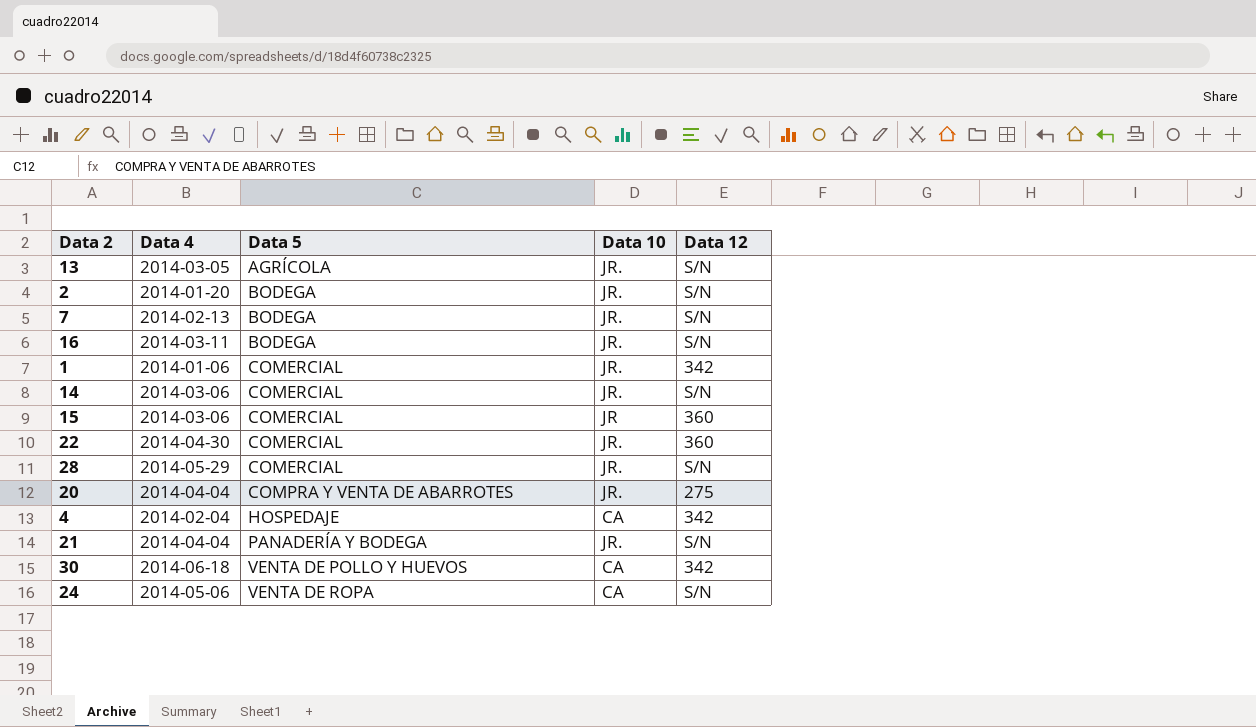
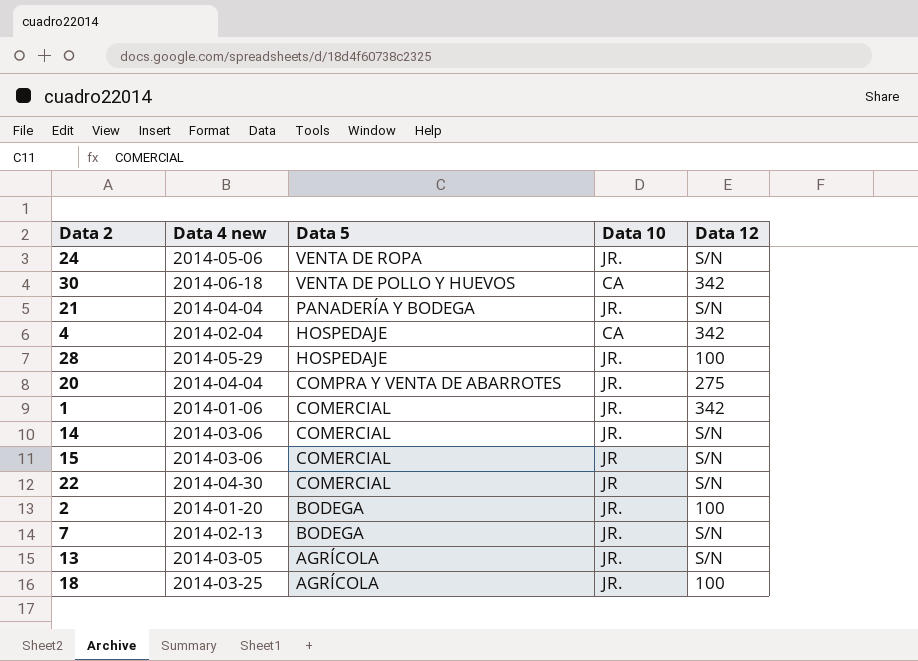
row order: Data 5 ascending -> Data 5 descending
column name: Data 4 -> Data 4 new
row 16: 2014-03-11 | BODEGA | JR. | S/N -> none
24 | Data 10: CA -> JR.
28 | Data 5: COMERCIAL -> HOSPEDAJE
28 | Data 12: S/N -> 100
15 | Data 12: 360 -> S/N
22 | Data 10: JR. -> JR
22 | Data 12: 360 -> S/N
2 | Data 12: S/N -> 100
row 18: none -> 2014-03-25 | AGRÍCOLA | JR. | 100

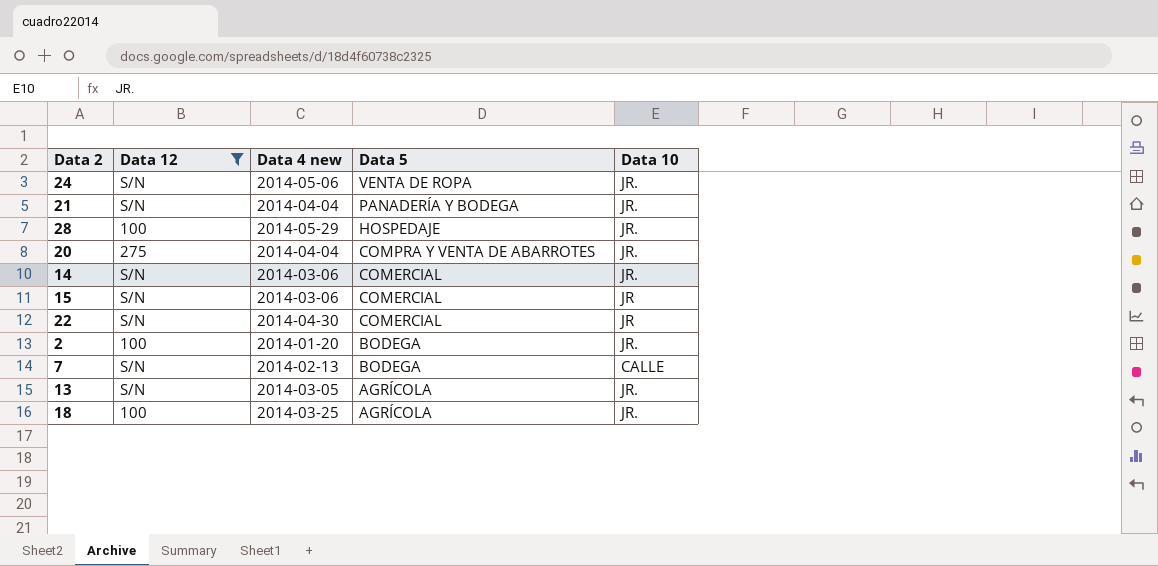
filter: none -> Data 12 != 342
column Data 12 | position: 5 -> 2
7 | Data 10: JR. -> CALLE

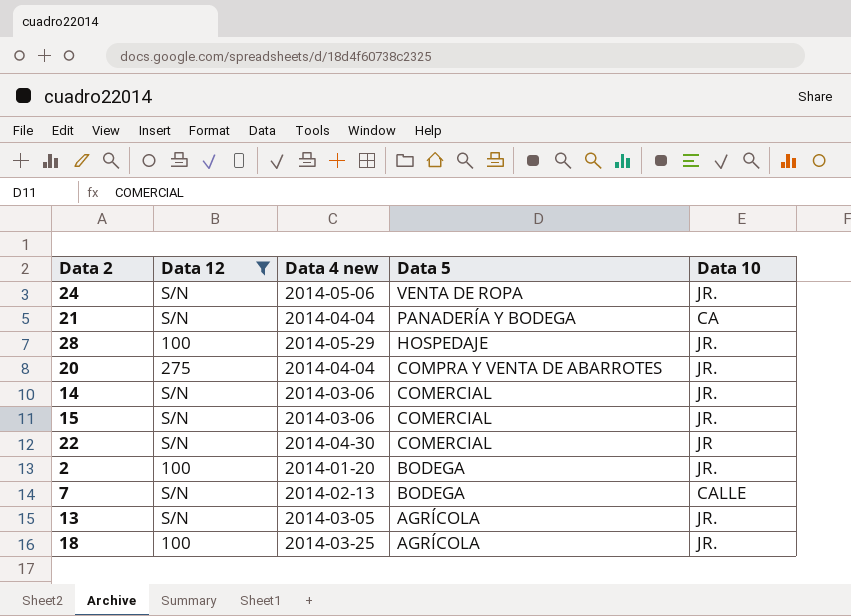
21 | Data 10: JR. -> CA
15 | Data 10: JR -> JR.

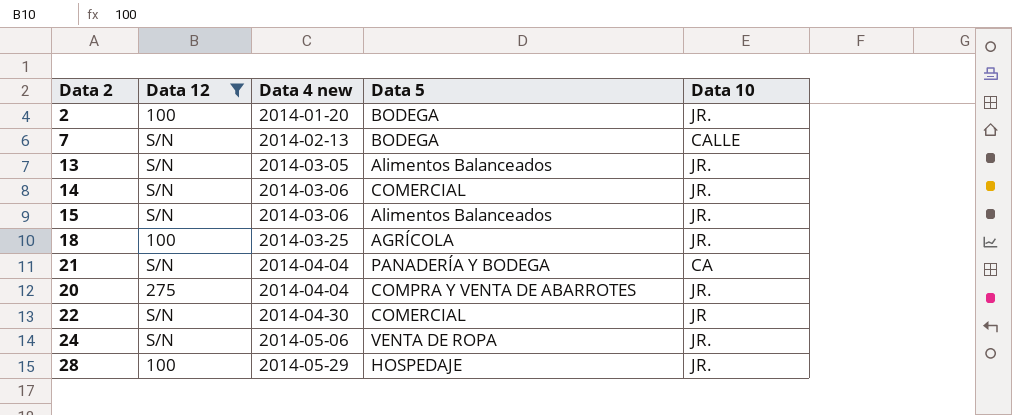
row order: Data 5 descending -> Data 4 new ascending
13 | Data 5: AGRÍCOLA -> Alimentos Balanceados
15 | Data 5: COMERCIAL -> Alimentos Balanceados

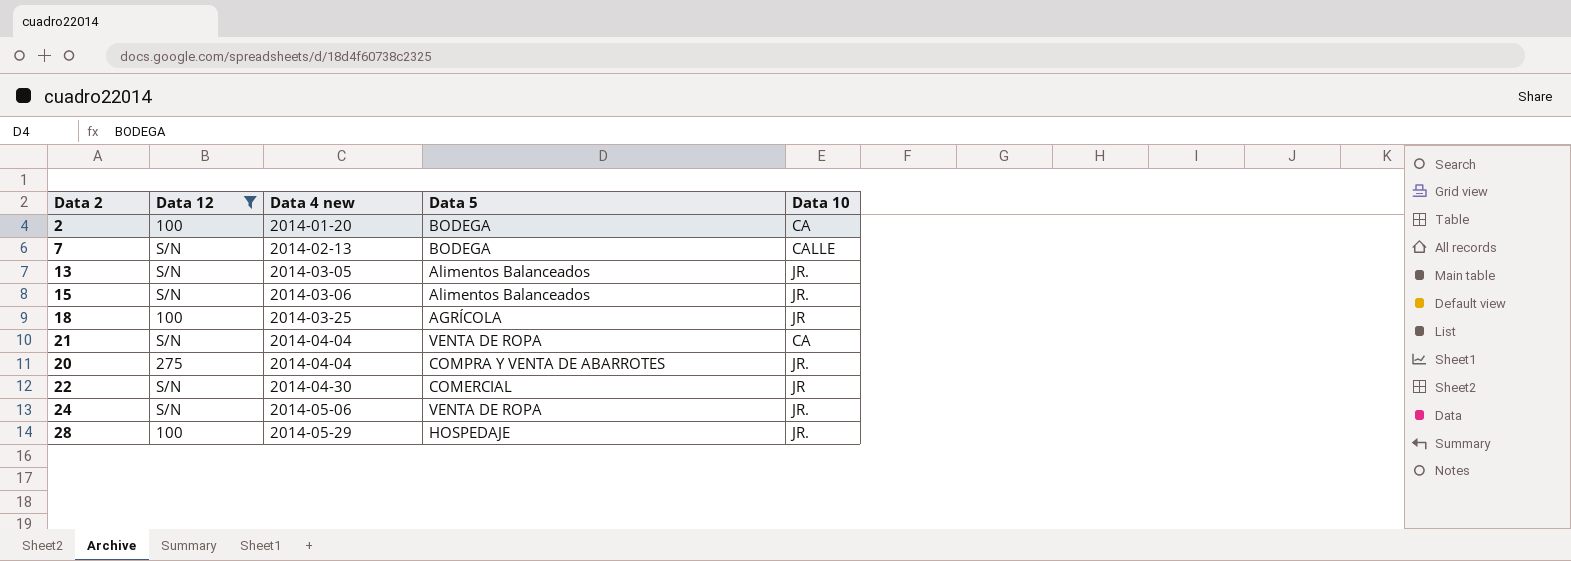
row 14: S/N | 2014-03-06 | COMERCIAL | JR. -> none
2 | Data 10: JR. -> CA
18 | Data 10: JR. -> JR
21 | Data 5: PANADERÍA Y BODEGA -> VENTA DE ROPA

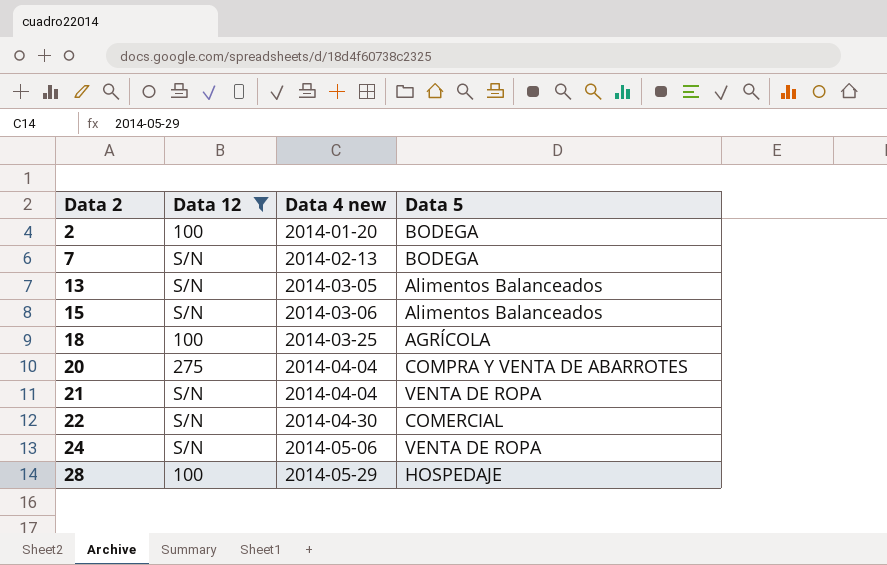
row order: Data 4 new ascending -> Data 2 ascending
column Data 10 | position: 5 -> none

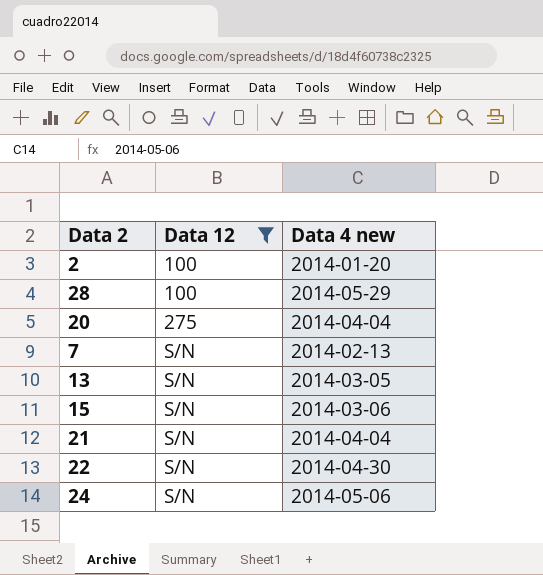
row order: Data 2 ascending -> Data 12 ascending
column Data 5 | position: 4 -> none
row 18: 100 | 2014-03-25 | AGRÍCOLA -> none

